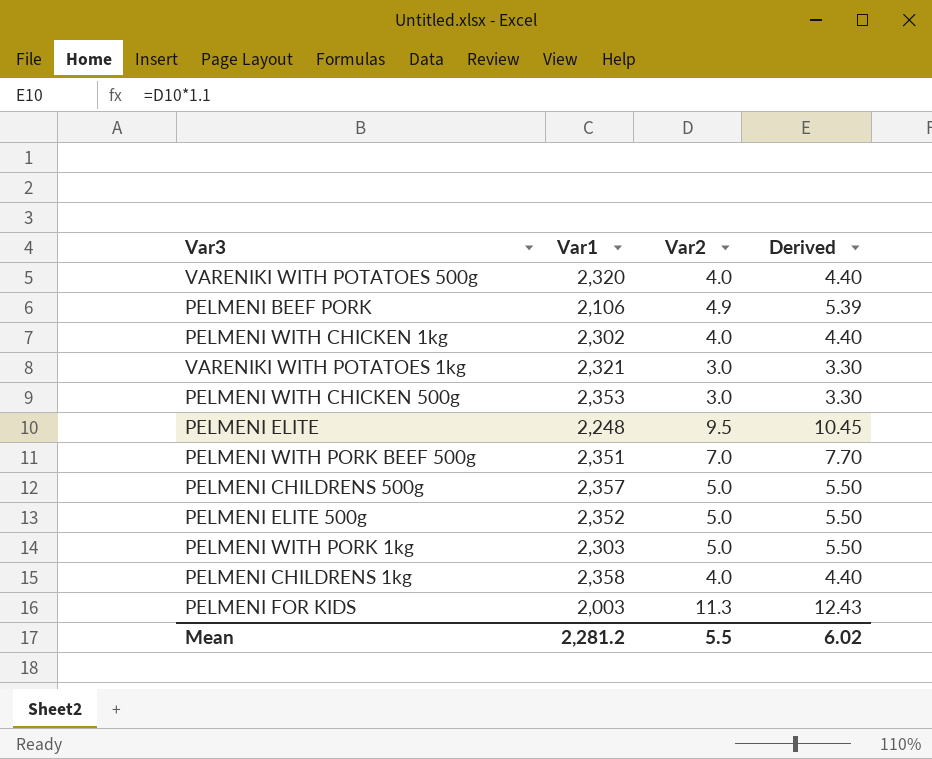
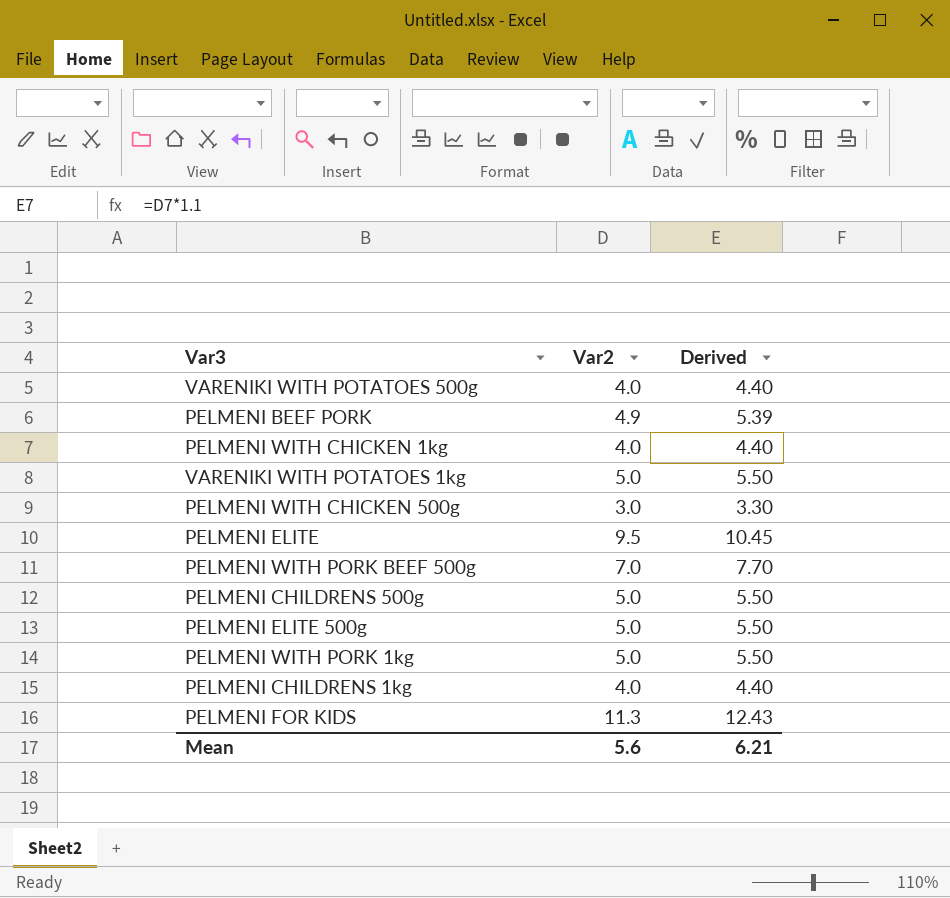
column Var1 | position: 2 -> none
VARENIKI WITH POTATOES 1kg | Var2: 3.0 -> 5.0
VARENIKI WITH POTATOES 1kg | Derived: 3.30 -> 5.50
Mean | Var2: 5.5 -> 5.6
Mean | Derived: 6.02 -> 6.21

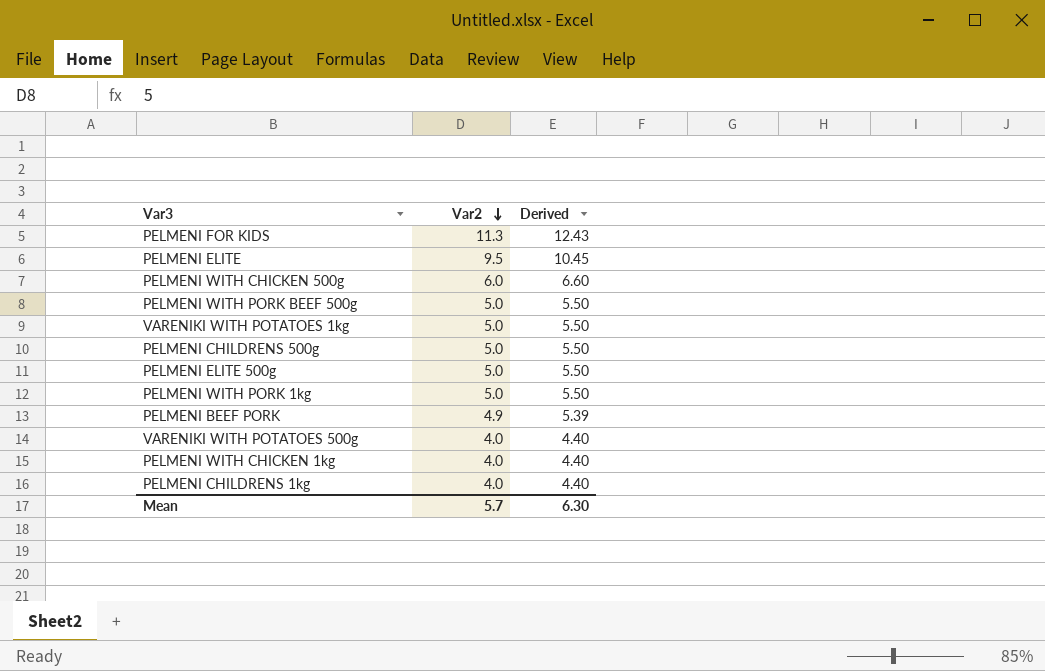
row order: none -> Var2 descending
PELMENI WITH CHICKEN 500g | Var2: 3.0 -> 6.0
PELMENI WITH CHICKEN 500g | Derived: 3.30 -> 6.60
PELMENI WITH PORK BEEF 500g | Var2: 7.0 -> 5.0
PELMENI WITH PORK BEEF 500g | Derived: 7.70 -> 5.50
Mean | Var2: 5.6 -> 5.7
Mean | Derived: 6.21 -> 6.30

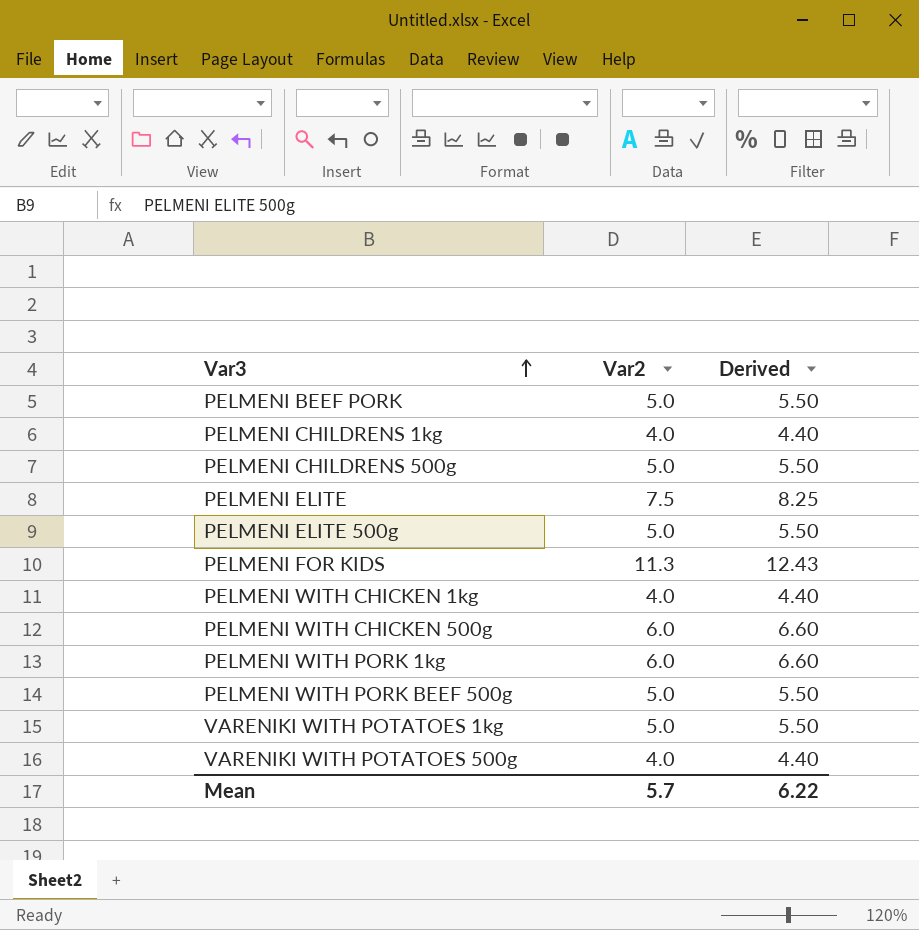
row order: Var2 descending -> Var3 ascending
PELMENI BEEF PORK | Var2: 4.9 -> 5.0
PELMENI BEEF PORK | Derived: 5.39 -> 5.50
PELMENI ELITE | Var2: 9.5 -> 7.5
PELMENI ELITE | Derived: 10.45 -> 8.25
PELMENI WITH PORK 1kg | Var2: 5.0 -> 6.0
PELMENI WITH PORK 1kg | Derived: 5.50 -> 6.60
Mean | Derived: 6.30 -> 6.22

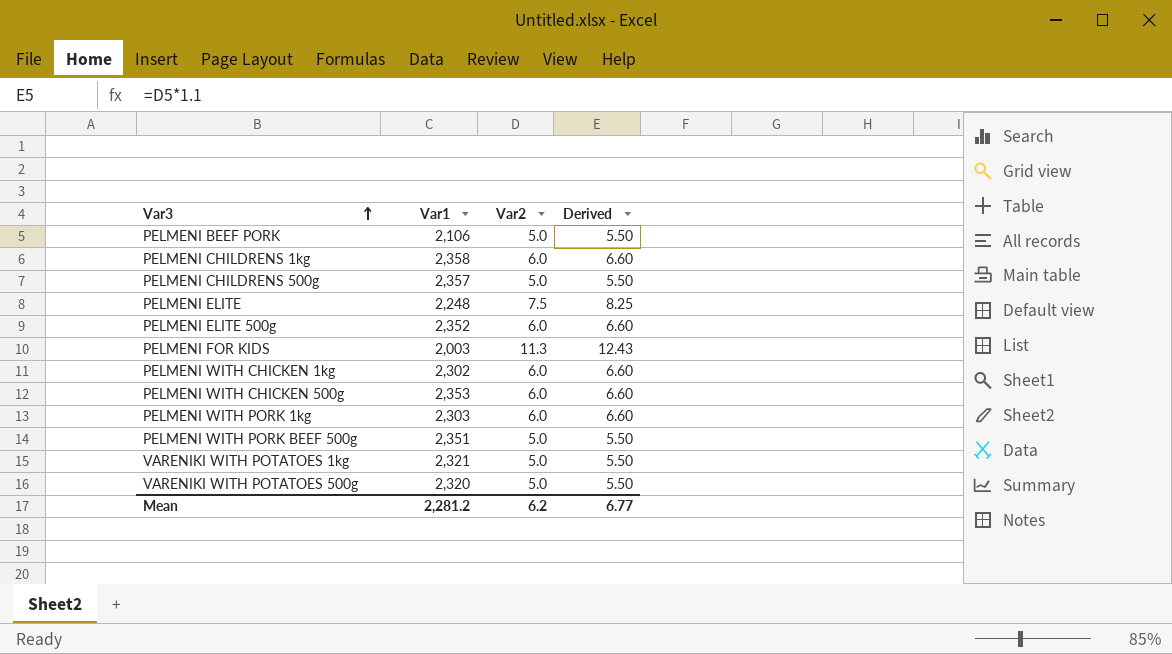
column Var1 | position: none -> 2
PELMENI CHILDRENS 1kg | Var2: 4.0 -> 6.0
PELMENI CHILDRENS 1kg | Derived: 4.40 -> 6.60
PELMENI ELITE 500g | Var2: 5.0 -> 6.0
PELMENI ELITE 500g | Derived: 5.50 -> 6.60
PELMENI WITH CHICKEN 1kg | Var2: 4.0 -> 6.0
PELMENI WITH CHICKEN 1kg | Derived: 4.40 -> 6.60
VARENIKI WITH POTATOES 500g | Var2: 4.0 -> 5.0
VARENIKI WITH POTATOES 500g | Derived: 4.40 -> 5.50
Mean | Var2: 5.7 -> 6.2
Mean | Derived: 6.22 -> 6.77

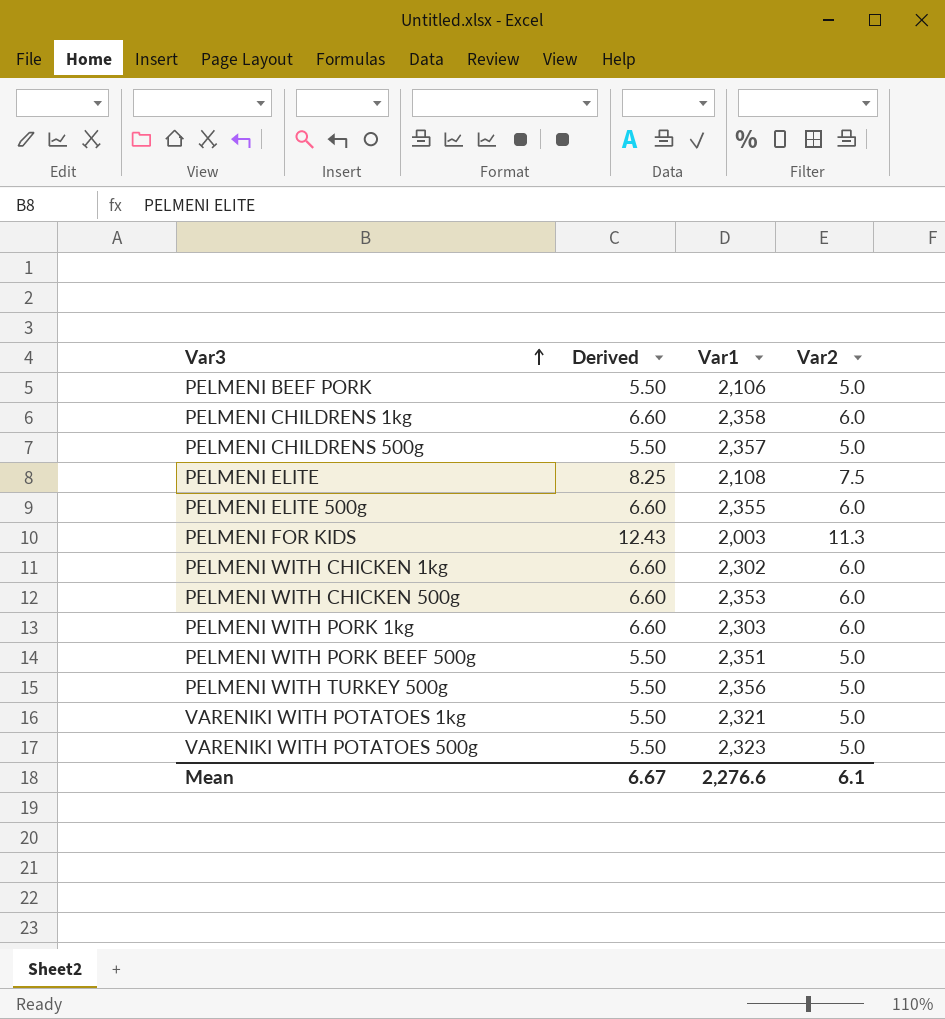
column Derived | position: 4 -> 2
PELMENI ELITE | Var1: 2,248 -> 2,108
PELMENI ELITE 500g | Var1: 2,352 -> 2,355
row PELMENI WITH TURKEY 500g: none -> 5.50 | 2,356 | 5.0
VARENIKI WITH POTATOES 500g | Var1: 2,320 -> 2,323
Mean | Derived: 6.77 -> 6.67
Mean | Var1: 2,281.2 -> 2,276.6
Mean | Var2: 6.2 -> 6.1

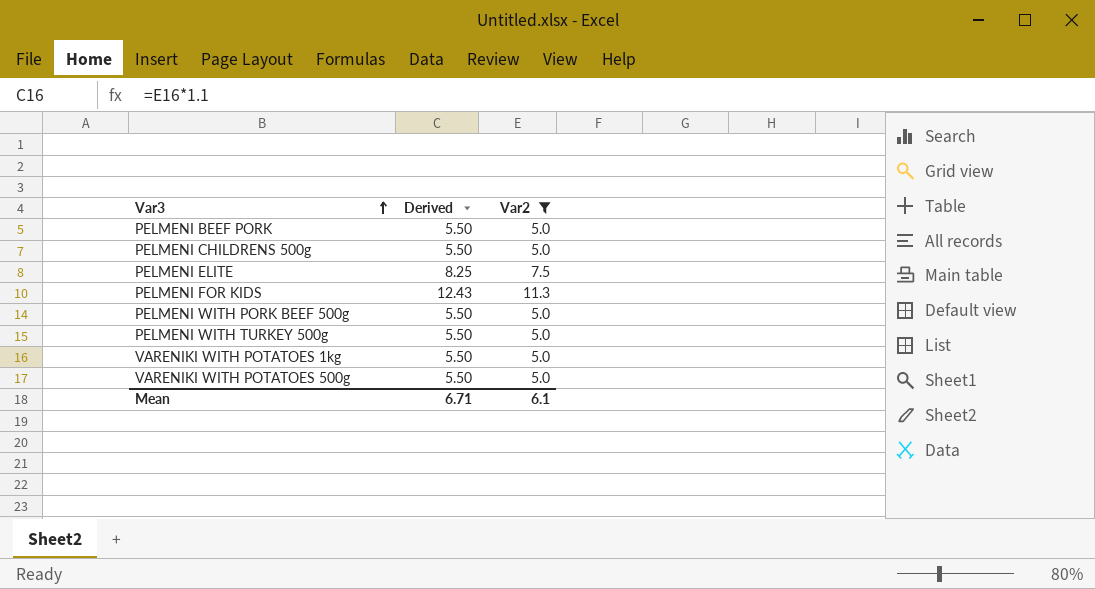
filter: none -> Var2 != 6.0
column Var1 | position: 3 -> none
Mean | Derived: 6.67 -> 6.71

